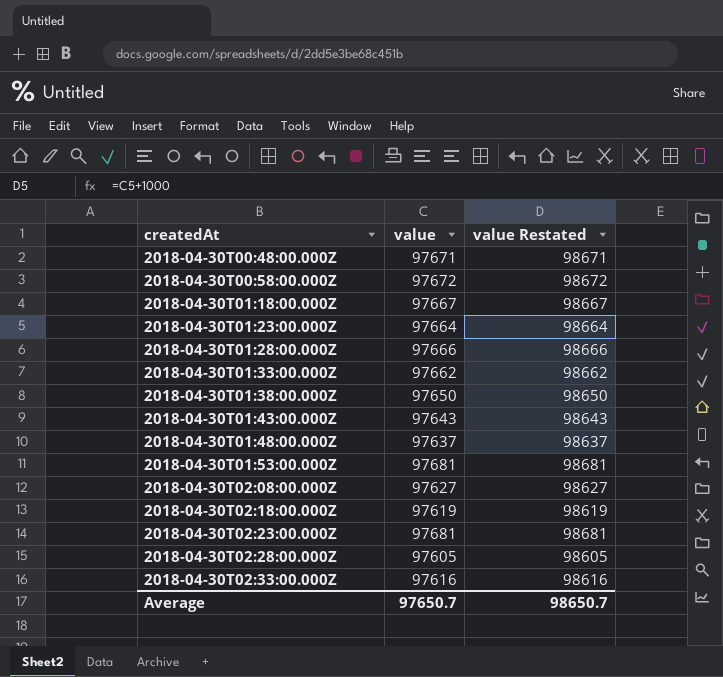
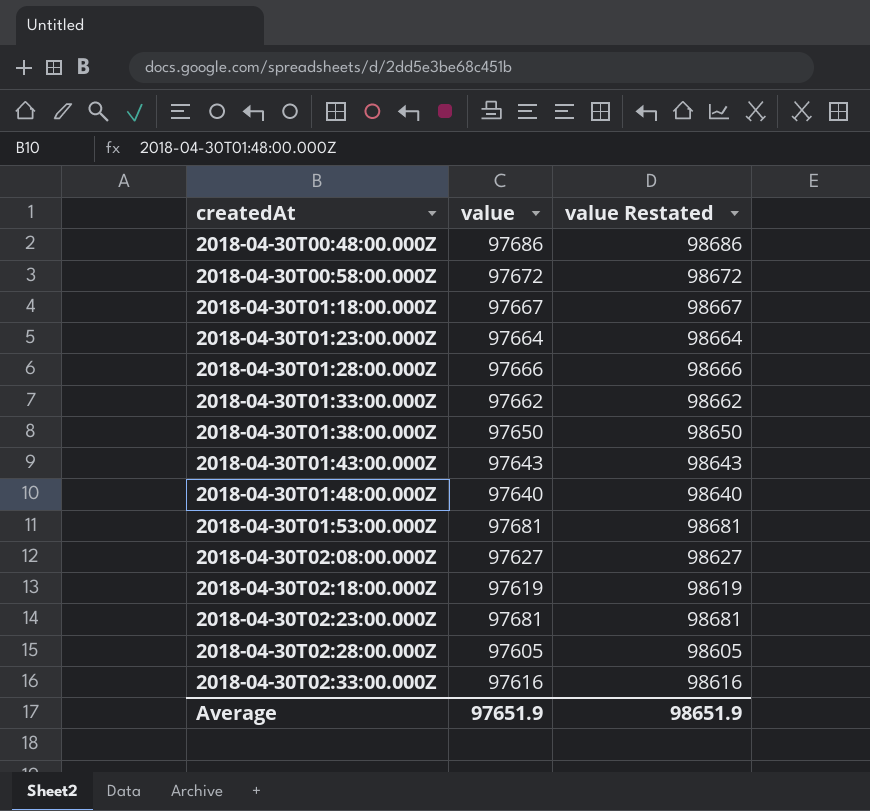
2018-04-30T00:48:00.000Z | value: 97671 -> 97686
2018-04-30T00:48:00.000Z | value Restated: 98671 -> 98686
2018-04-30T01:48:00.000Z | value: 97637 -> 97640
2018-04-30T01:48:00.000Z | value Restated: 98637 -> 98640
Average | value: 97650.7 -> 97651.9
Average | value Restated: 98650.7 -> 98651.9

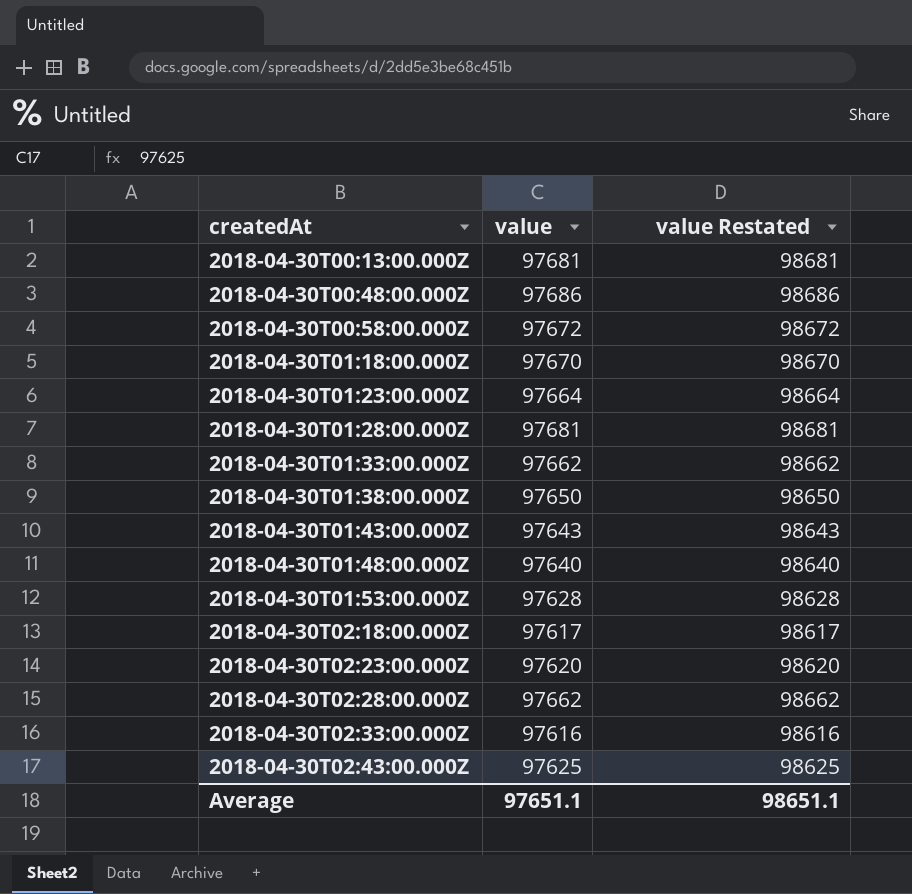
row 2018-04-30T02:08:00.000Z: 97627 | 98627 -> none
row 2018-04-30T00:13:00.000Z: none -> 97681 | 98681
2018-04-30T01:18:00.000Z | value: 97667 -> 97670
2018-04-30T01:18:00.000Z | value Restated: 98667 -> 98670
2018-04-30T01:28:00.000Z | value: 97666 -> 97681
2018-04-30T01:28:00.000Z | value Restated: 98666 -> 98681
2018-04-30T01:53:00.000Z | value: 97681 -> 97628
2018-04-30T01:53:00.000Z | value Restated: 98681 -> 98628
2018-04-30T02:18:00.000Z | value: 97619 -> 97617
2018-04-30T02:18:00.000Z | value Restated: 98619 -> 98617
2018-04-30T02:23:00.000Z | value: 97681 -> 97620
2018-04-30T02:23:00.000Z | value Restated: 98681 -> 98620
2018-04-30T02:28:00.000Z | value: 97605 -> 97662
2018-04-30T02:28:00.000Z | value Restated: 98605 -> 98662
row 2018-04-30T02:43:00.000Z: none -> 97625 | 98625
Average | value: 97651.9 -> 97651.1
Average | value Restated: 98651.9 -> 98651.1

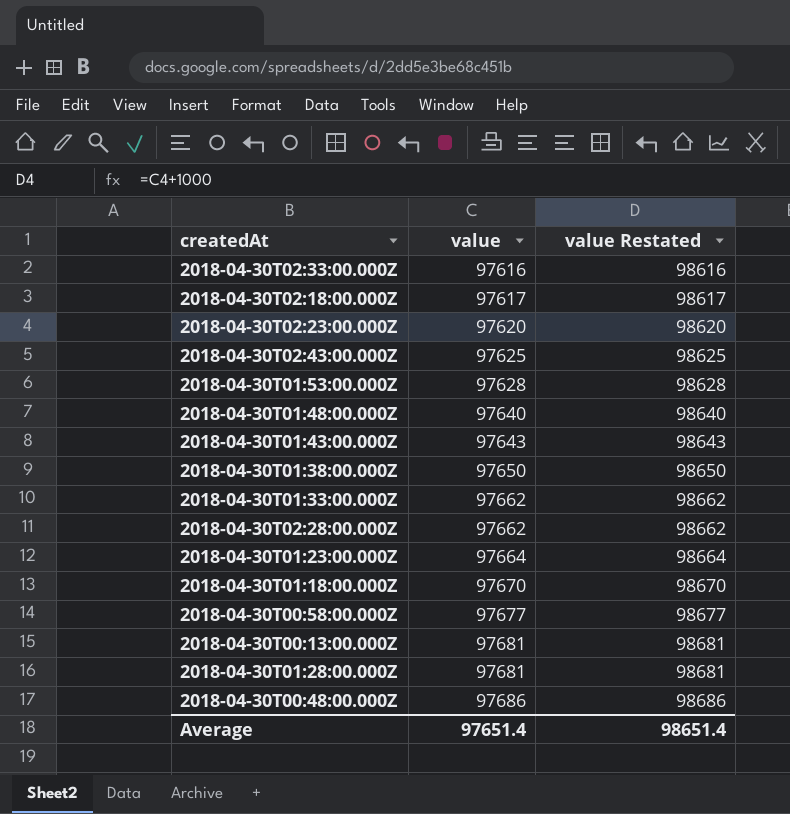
row order: createdAt ascending -> value ascending
2018-04-30T00:58:00.000Z | value: 97672 -> 97677
2018-04-30T00:58:00.000Z | value Restated: 98672 -> 98677
Average | value: 97651.1 -> 97651.4
Average | value Restated: 98651.1 -> 98651.4

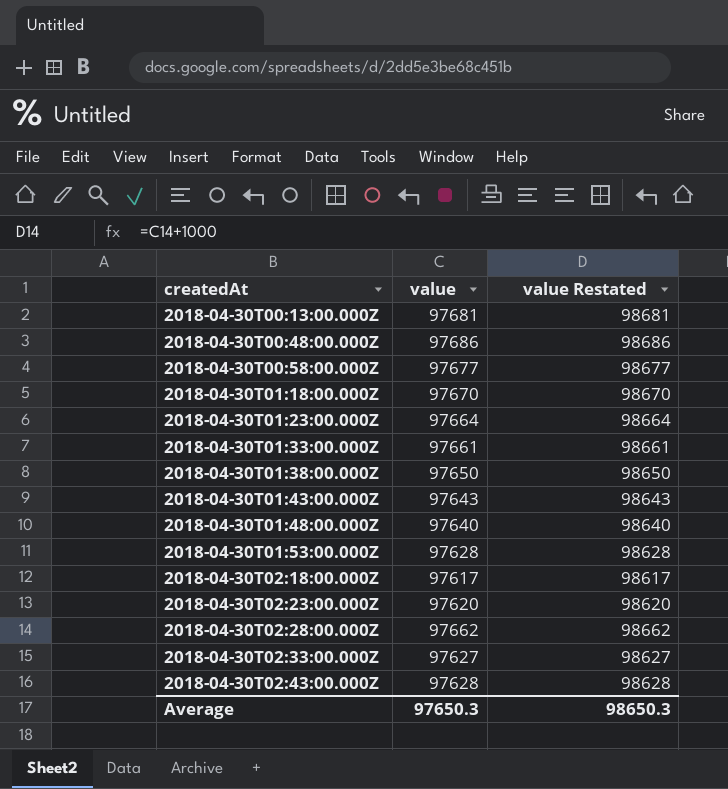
row order: value ascending -> createdAt ascending
row 2018-04-30T01:28:00.000Z: 97681 | 98681 -> none
2018-04-30T01:33:00.000Z | value: 97662 -> 97661
2018-04-30T01:33:00.000Z | value Restated: 98662 -> 98661
2018-04-30T02:33:00.000Z | value: 97616 -> 97627
2018-04-30T02:33:00.000Z | value Restated: 98616 -> 98627
2018-04-30T02:43:00.000Z | value: 97625 -> 97628
2018-04-30T02:43:00.000Z | value Restated: 98625 -> 98628
Average | value: 97651.4 -> 97650.3
Average | value Restated: 98651.4 -> 98650.3

